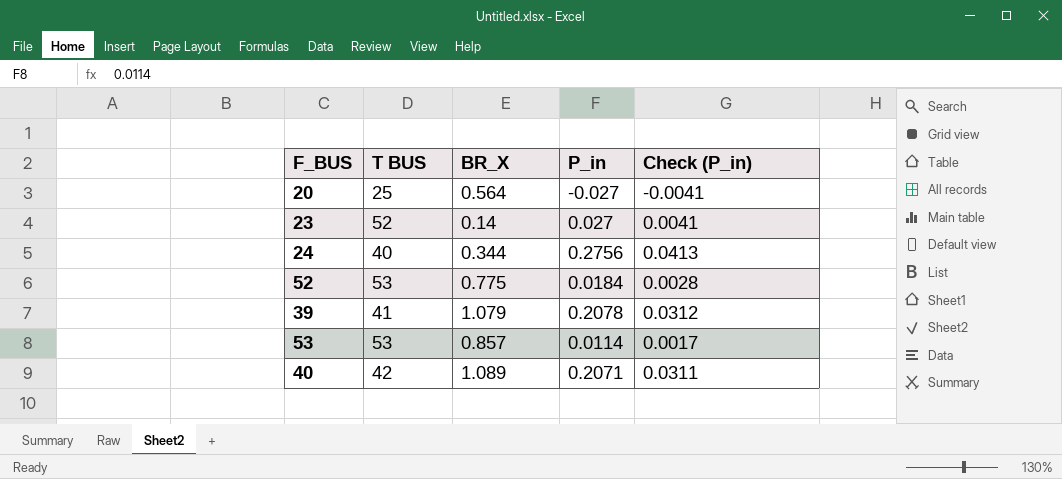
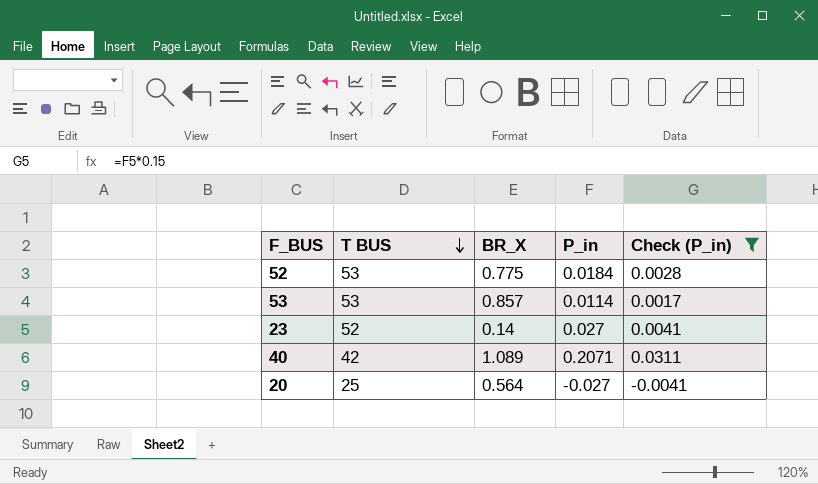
filter: none -> Check (P_in) <= 0.0311
row order: none -> T BUS descending

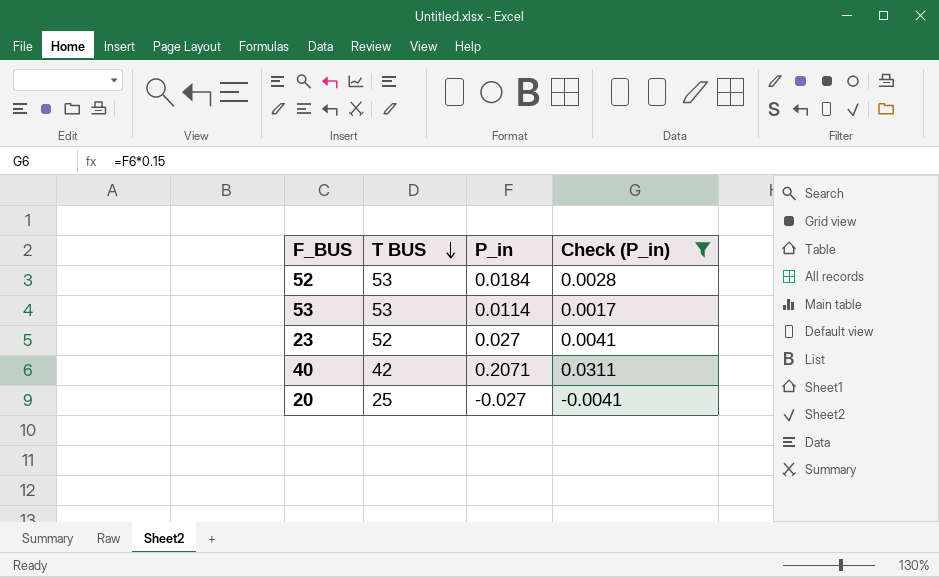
column BR_X | position: 3 -> none

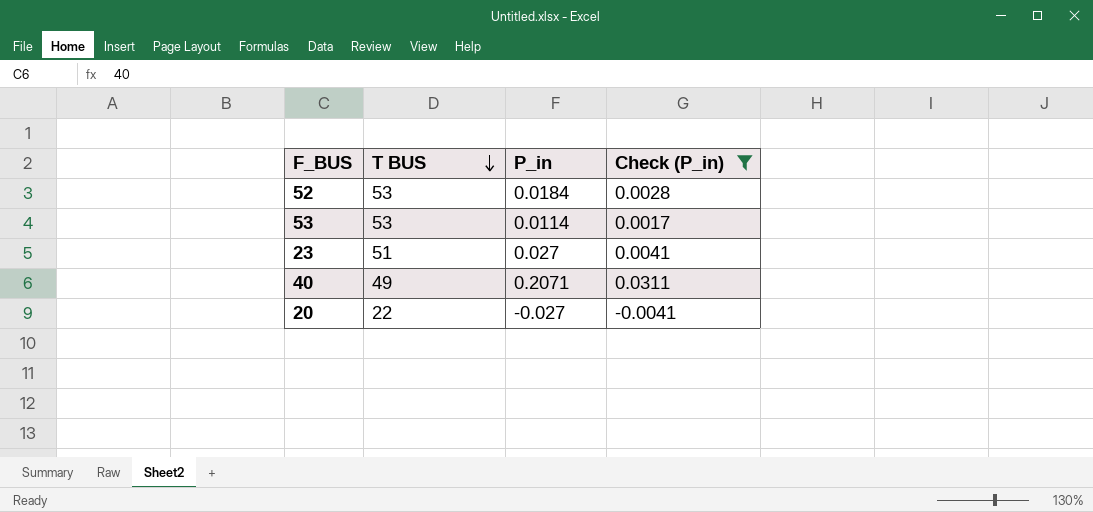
23 | T BUS: 52 -> 51
40 | T BUS: 42 -> 49
20 | T BUS: 25 -> 22

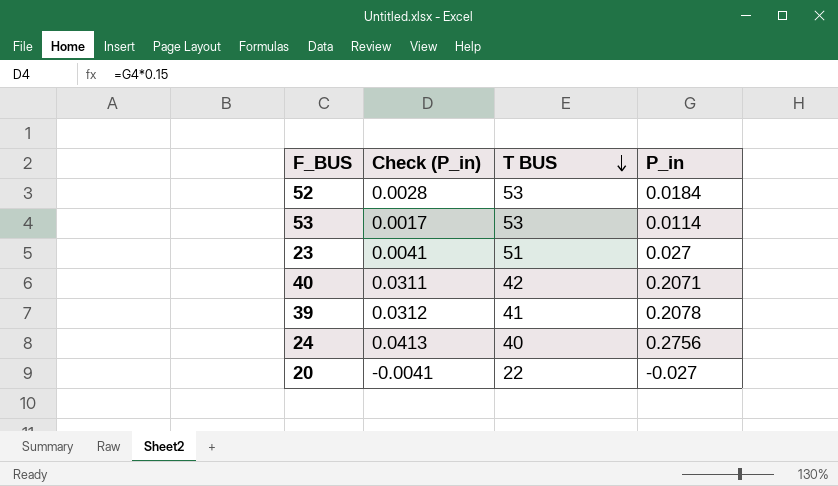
filter: Check (P_in) <= 0.0311 -> none
column Check (P_in) | position: 4 -> 2
40 | T BUS: 49 -> 42

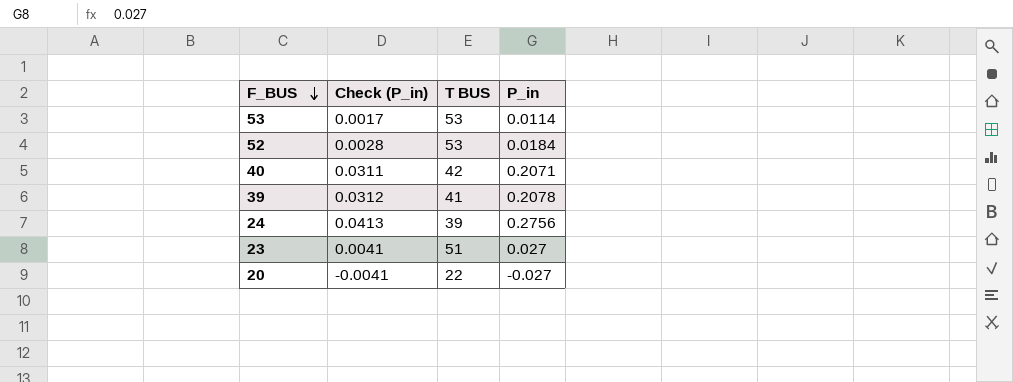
row order: T BUS descending -> F_BUS descending
24 | T BUS: 40 -> 39

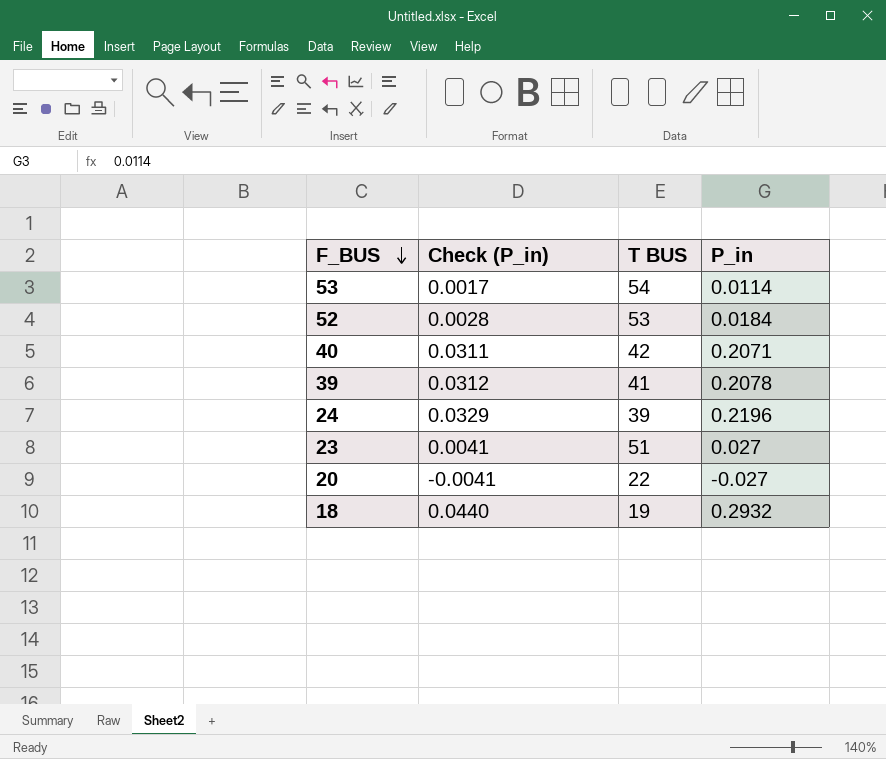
53 | T BUS: 53 -> 54
24 | Check (P_in): 0.0413 -> 0.0329
24 | P_in: 0.2756 -> 0.2196
row 18: none -> 0.0440 | 19 | 0.2932

